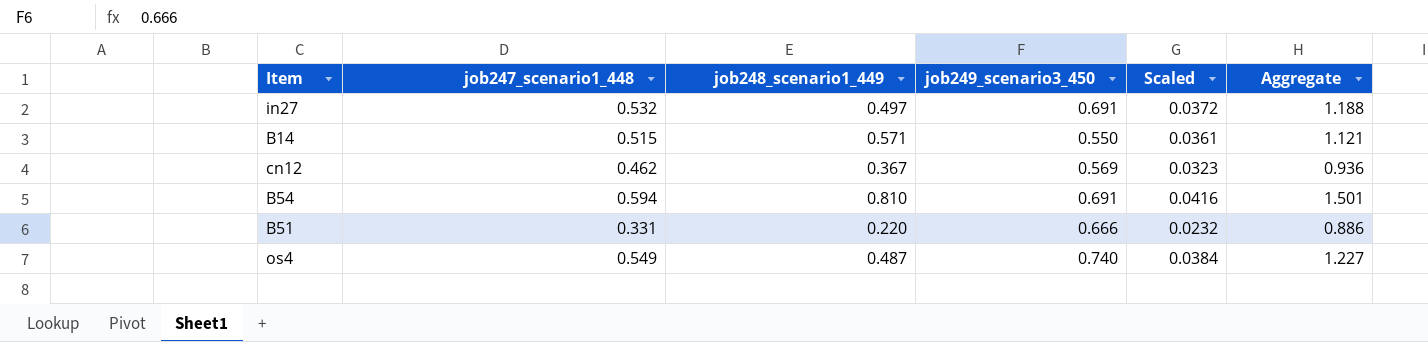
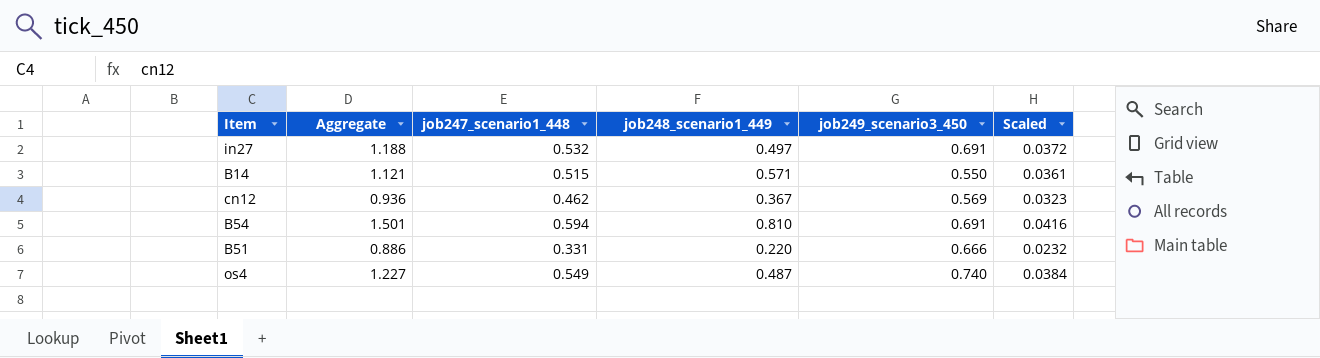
column Aggregate | position: 6 -> 2

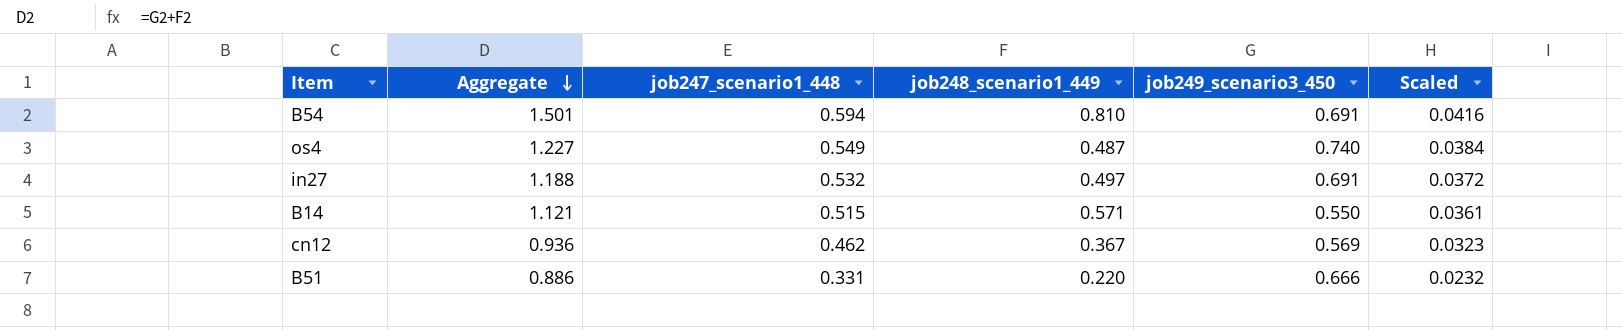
row order: none -> Aggregate descending

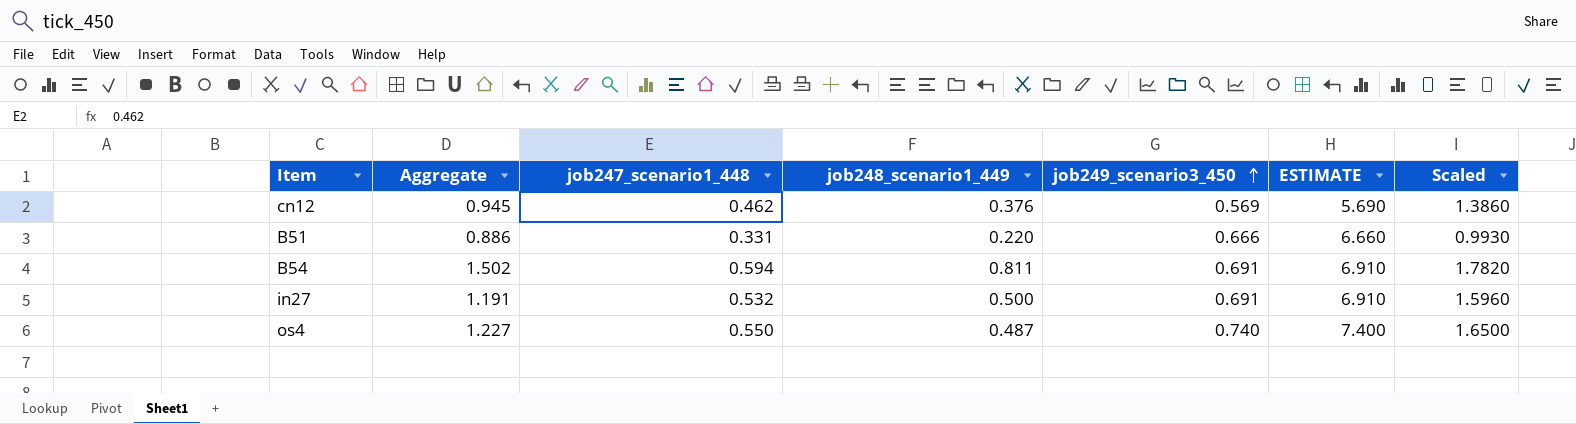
row order: Aggregate descending -> job249_scenario3_450 ascending
column ESTIMATE | formula: none -> [job249_scenario3_450] * 10
column Scaled | formula: [job247_scenario1_448] * 0.07 -> [job247_scenario1_448] * 3
row B14: 1.121 | 0.515 | 0.571 | 0.550 | 0.0361 -> none
cn12 | Aggregate: 0.936 -> 0.945
cn12 | job248_scenario1_449: 0.367 -> 0.376
B54 | Aggregate: 1.501 -> 1.502
B54 | job248_scenario1_449: 0.810 -> 0.811
in27 | Aggregate: 1.188 -> 1.191
in27 | job248_scenario1_449: 0.497 -> 0.500
os4 | job247_scenario1_448: 0.549 -> 0.550

